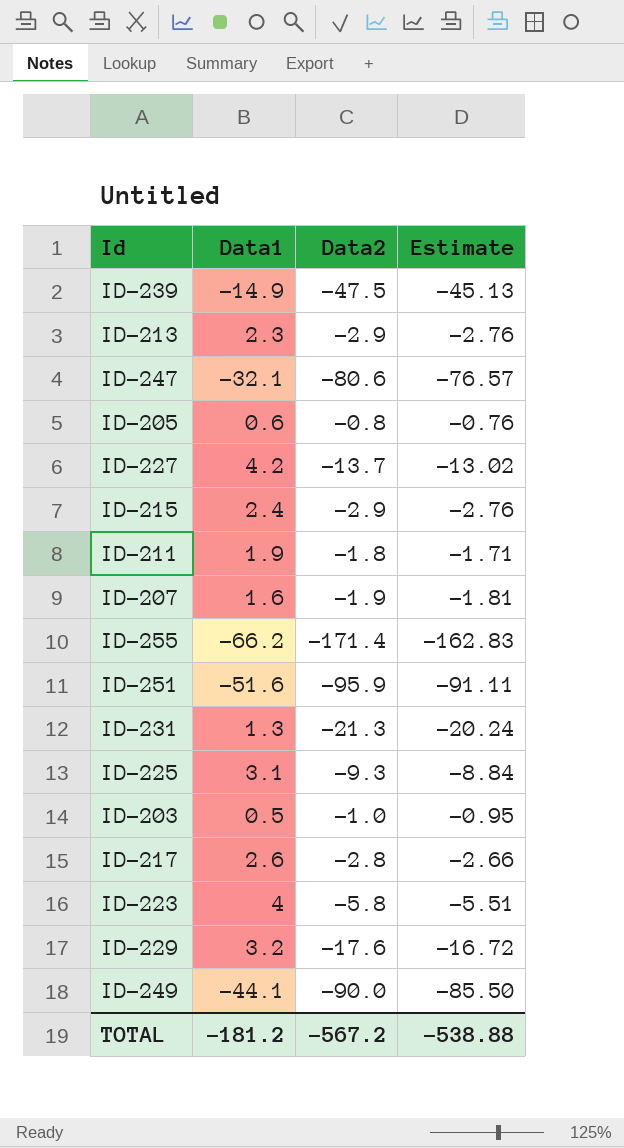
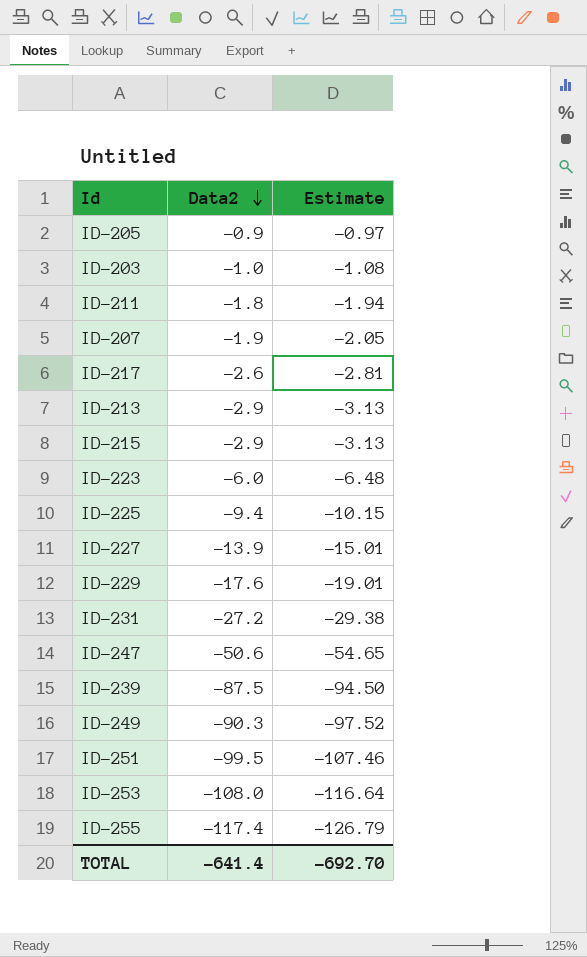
row order: none -> Data2 descending
column Data1 | position: 2 -> none
column Estimate | formula: [Data2] * 0.95 -> [Data2] * 1.08
ID-205 | Data2: -0.8 -> -0.9
ID-217 | Data2: -2.8 -> -2.6
ID-223 | Data2: -5.8 -> -6.0
ID-225 | Data2: -9.3 -> -9.4
ID-227 | Data2: -13.7 -> -13.9
ID-231 | Data2: -21.3 -> -27.2
ID-247 | Data2: -80.6 -> -50.6
ID-239 | Data2: -47.5 -> -87.5
ID-249 | Data2: -90.0 -> -90.3
ID-251 | Data2: -95.9 -> -99.5
row ID-253: none -> -108.0 | -116.64
ID-255 | Data2: -171.4 -> -117.4
TOTAL | Data2: -567.2 -> -641.4
TOTAL | Estimate: -538.88 -> -692.70

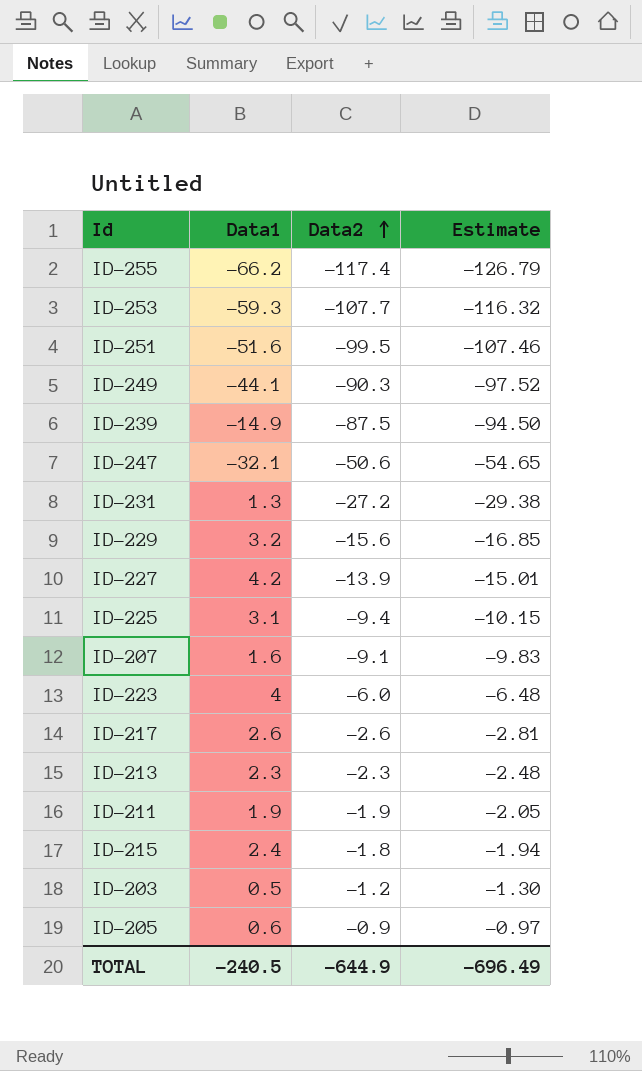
row order: Data2 descending -> Data2 ascending
column Data1 | position: none -> 2
ID-253 | Data2: -108.0 -> -107.7
ID-253 | Estimate: -116.64 -> -116.32
ID-229 | Data2: -17.6 -> -15.6
ID-229 | Estimate: -19.01 -> -16.85
ID-207 | Data2: -1.9 -> -9.1
ID-207 | Estimate: -2.05 -> -9.83
ID-213 | Data2: -2.9 -> -2.3
ID-213 | Estimate: -3.13 -> -2.48
ID-211 | Data2: -1.8 -> -1.9
ID-211 | Estimate: -1.94 -> -2.05
ID-215 | Data2: -2.9 -> -1.8
ID-215 | Estimate: -3.13 -> -1.94
ID-203 | Data2: -1.0 -> -1.2
ID-203 | Estimate: -1.08 -> -1.30
TOTAL | Data2: -641.4 -> -644.9
TOTAL | Estimate: -692.70 -> -696.49

